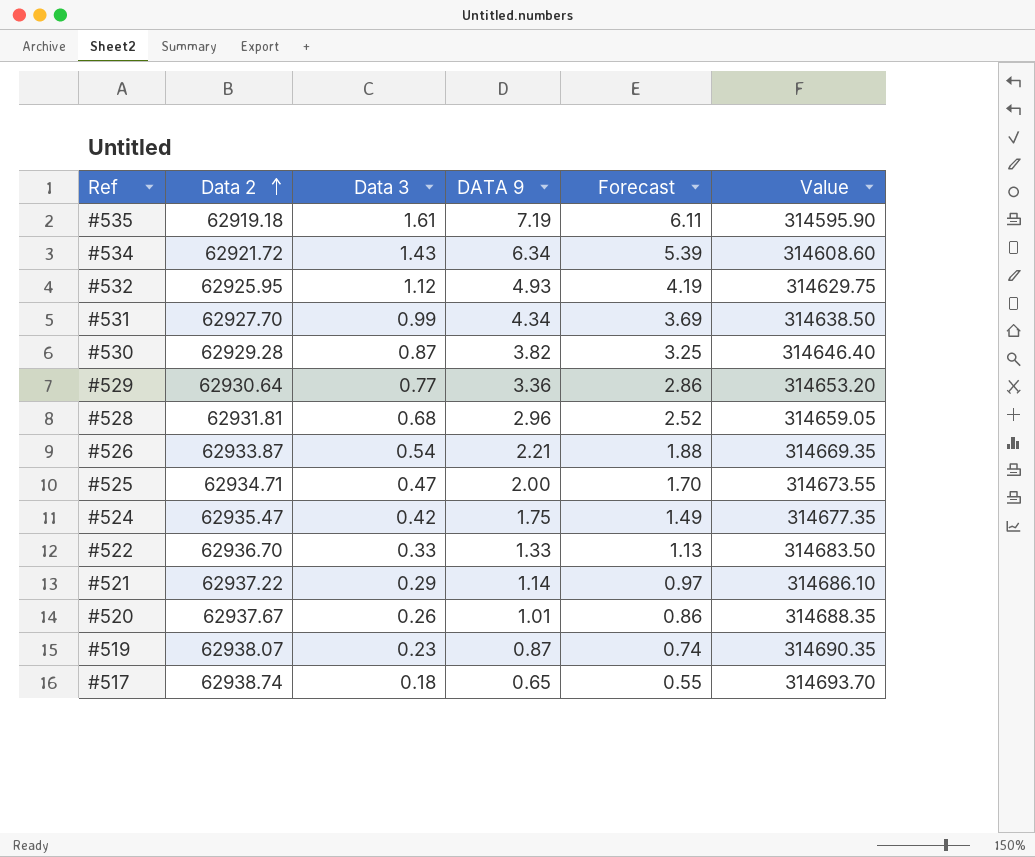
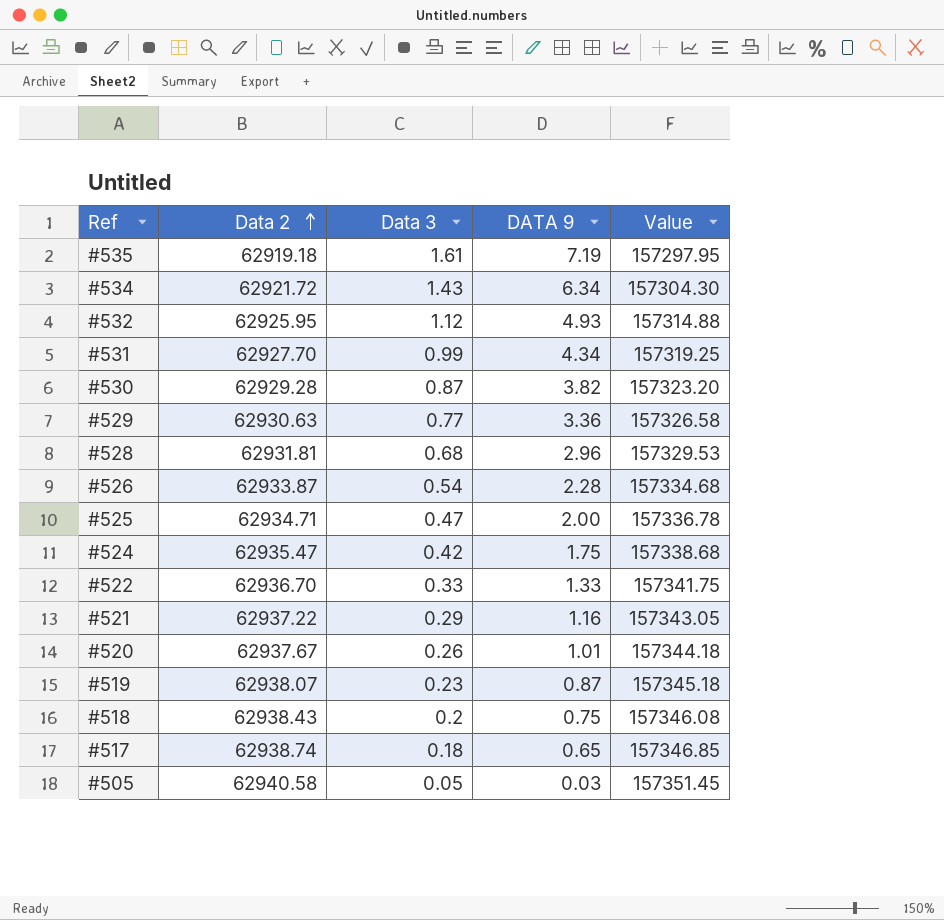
column Forecast | formula: [DATA 9] * 0.85 -> none
column Value | formula: [Data 2] * 5 -> [Data 2] * 2.5
#529 | Data 2: 62930.64 -> 62930.63
#526 | DATA 9: 2.21 -> 2.28
#521 | DATA 9: 1.14 -> 1.16
row #518: none -> 62938.43 | 0.2 | 0.75 | 157346.08
row #505: none -> 62940.58 | 0.05 | 0.03 | 157351.45

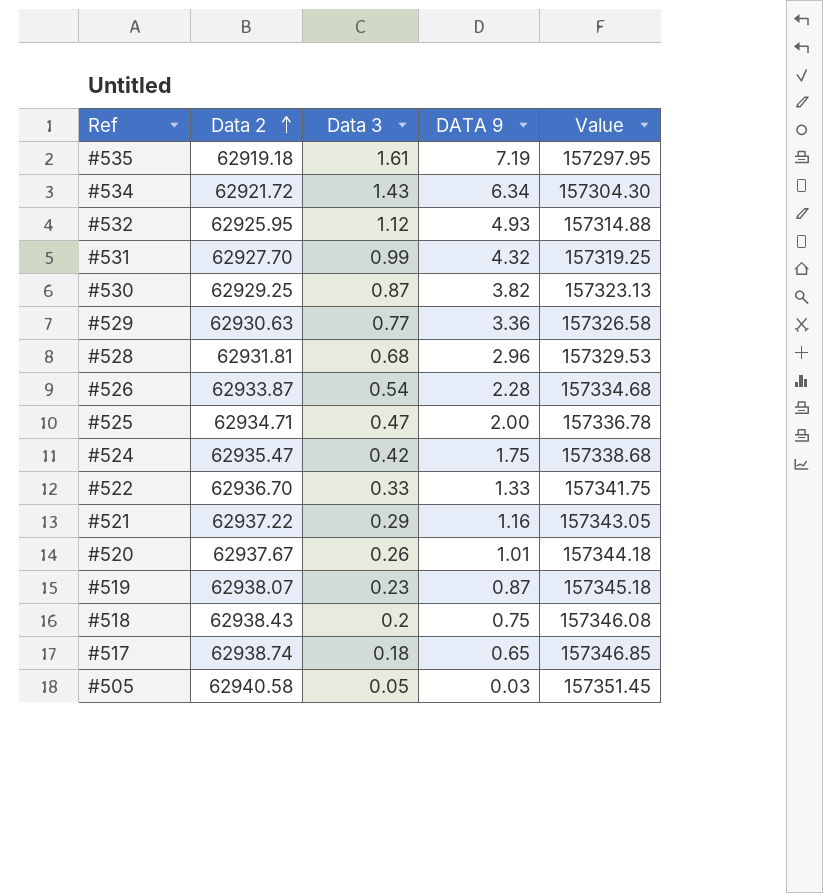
#531 | DATA 9: 4.34 -> 4.32
#530 | Data 2: 62929.28 -> 62929.25
#530 | Value: 157323.20 -> 157323.13

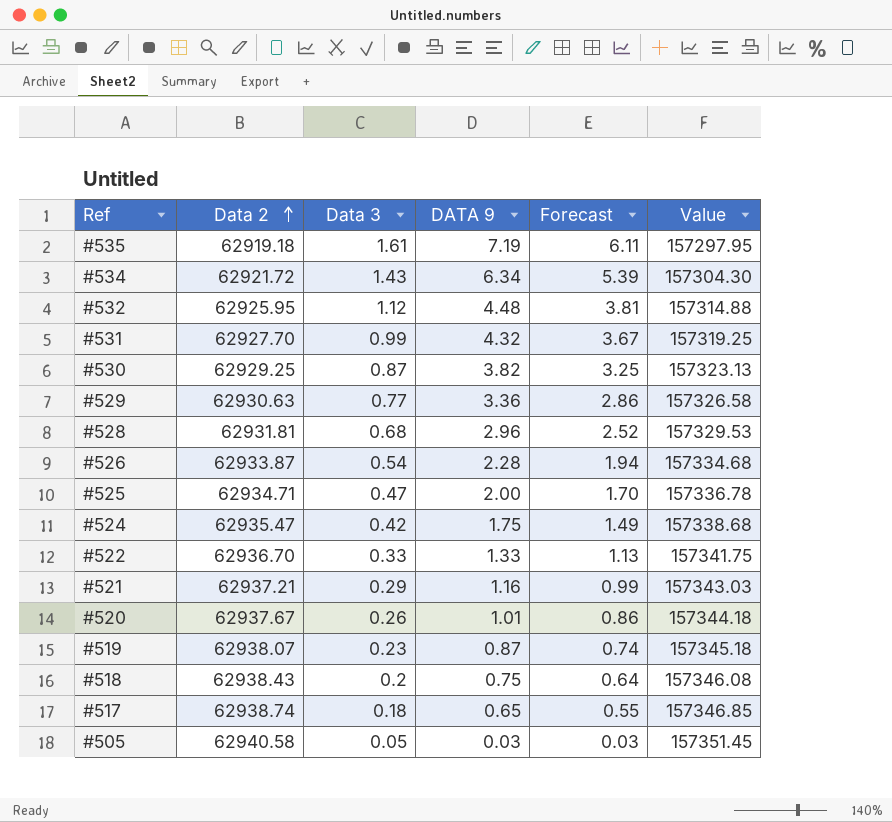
column Forecast | formula: none -> [DATA 9] * 0.85
#532 | DATA 9: 4.93 -> 4.48
#521 | Data 2: 62937.22 -> 62937.21
#521 | Value: 157343.05 -> 157343.03

